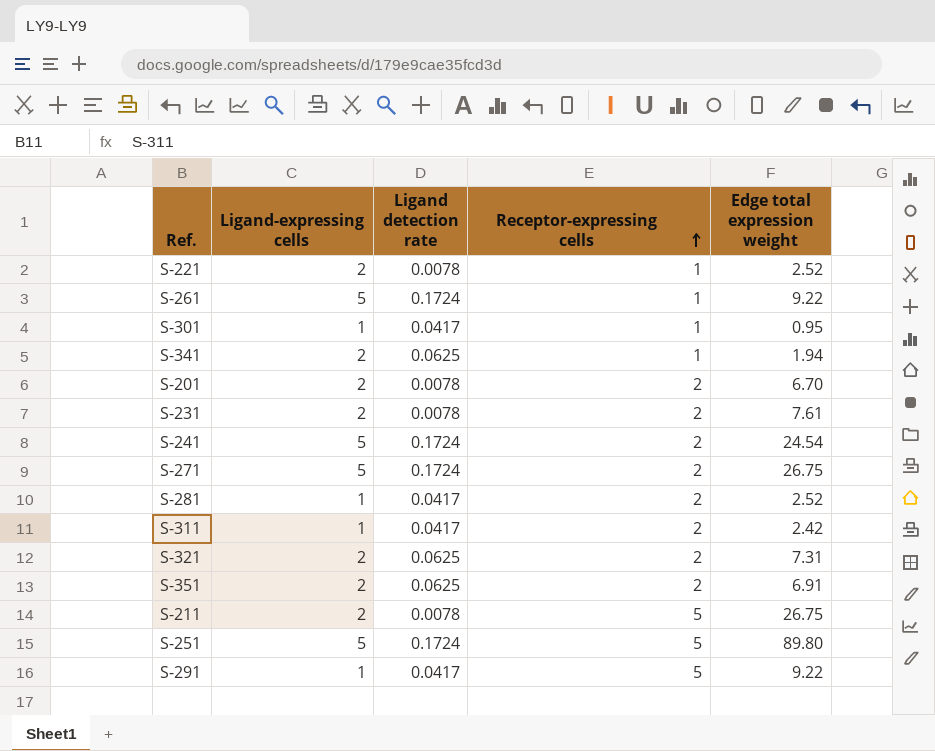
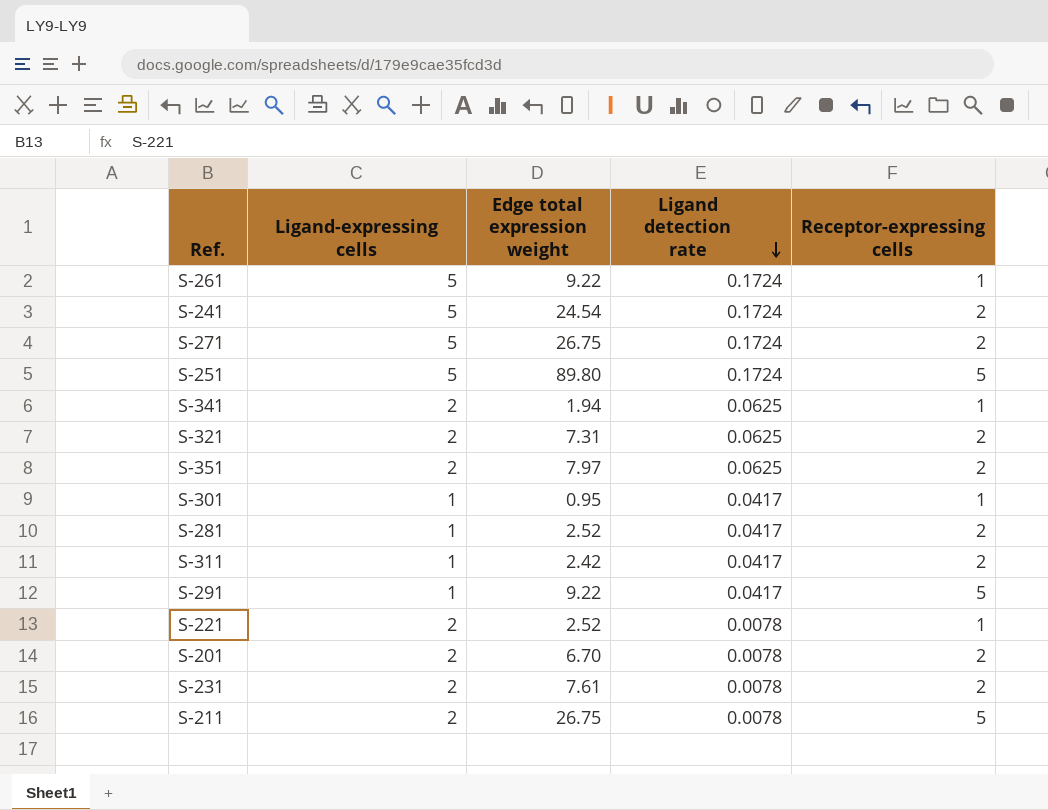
row order: Receptor-expressing cells ascending -> Ligand detection rate descending
column Edge total expression weight | position: 5 -> 3
S-351 | Edge total expression weight: 6.91 -> 7.97

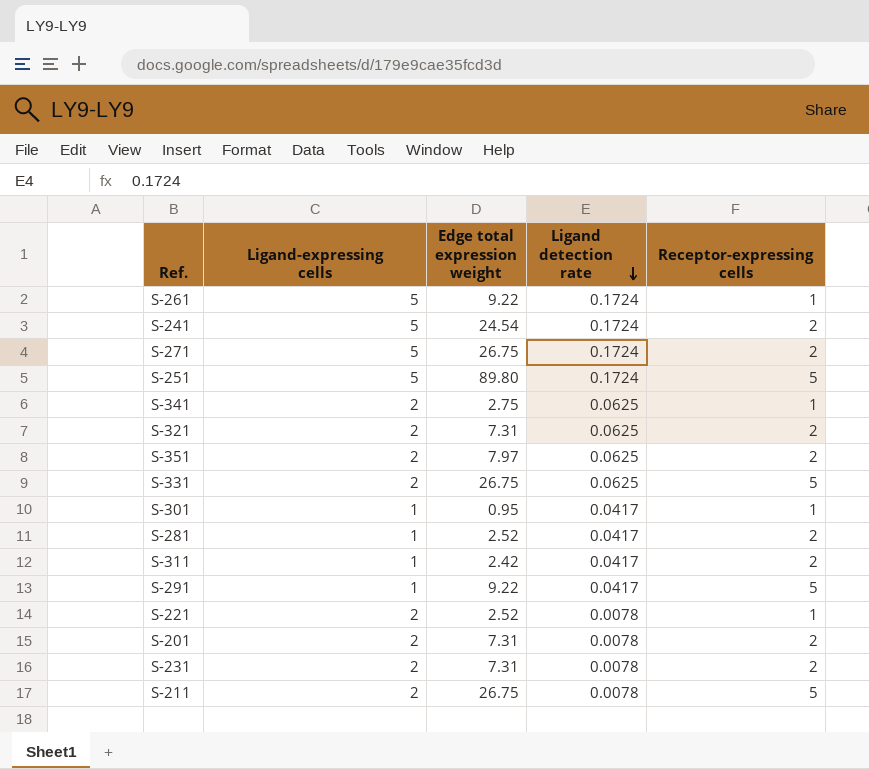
S-341 | Edge total expression weight: 1.94 -> 2.75
row S-331: none -> 2 | 26.75 | 0.0625 | 5
S-201 | Edge total expression weight: 6.70 -> 7.31
S-231 | Edge total expression weight: 7.61 -> 7.31

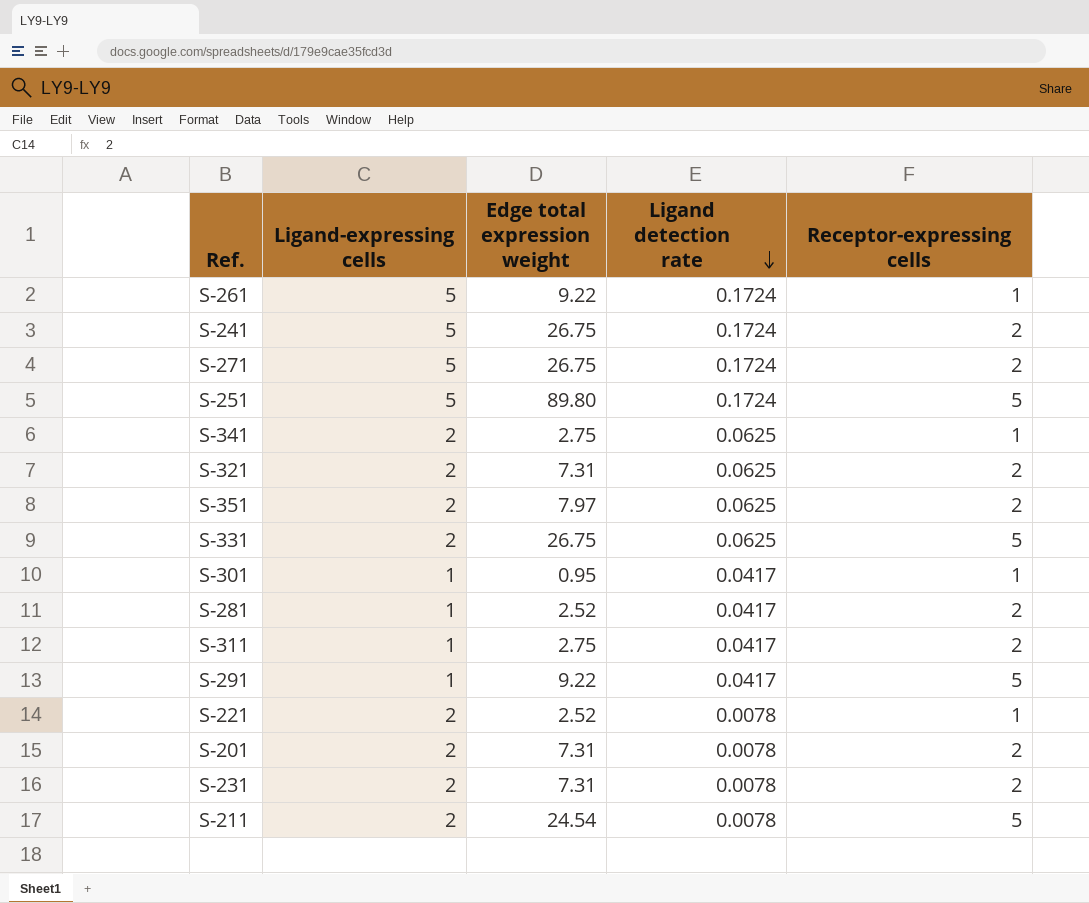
S-241 | Edge total expression weight: 24.54 -> 26.75
S-311 | Edge total expression weight: 2.42 -> 2.75
S-211 | Edge total expression weight: 26.75 -> 24.54

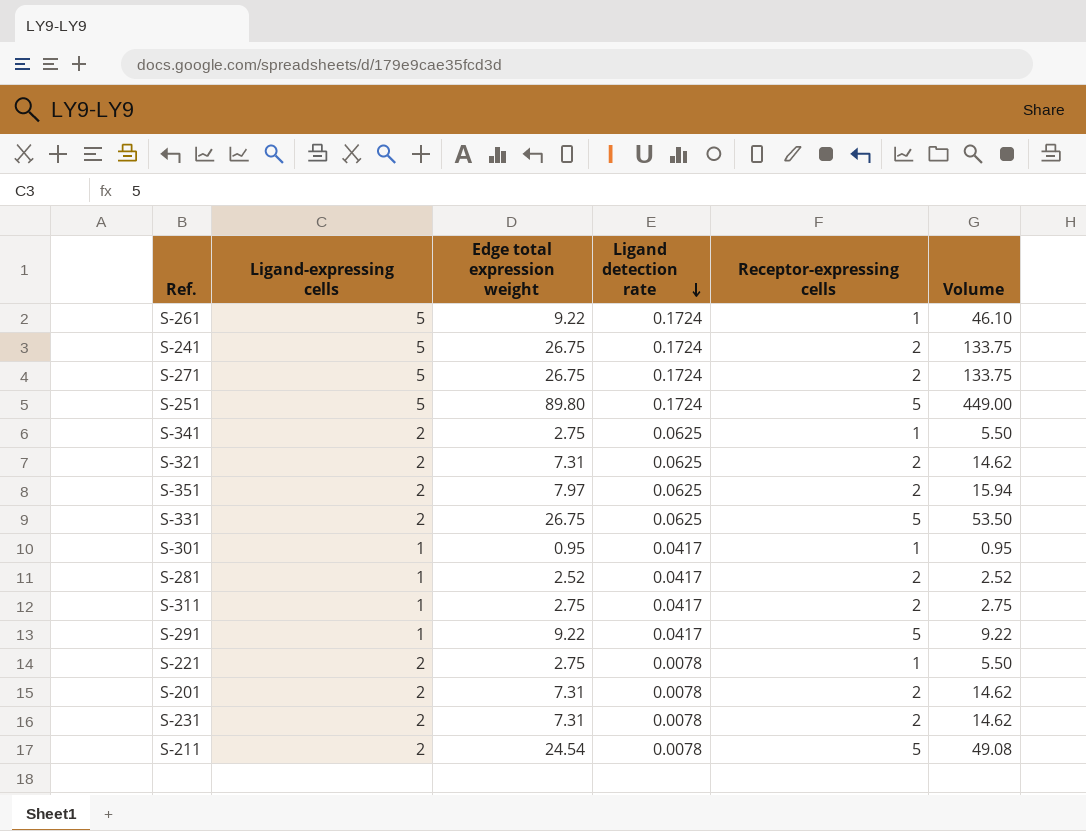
column Volume | formula: none -> [Ligand-expressing cells] * [Edge total expression weight]
S-221 | Edge total expression weight: 2.52 -> 2.75

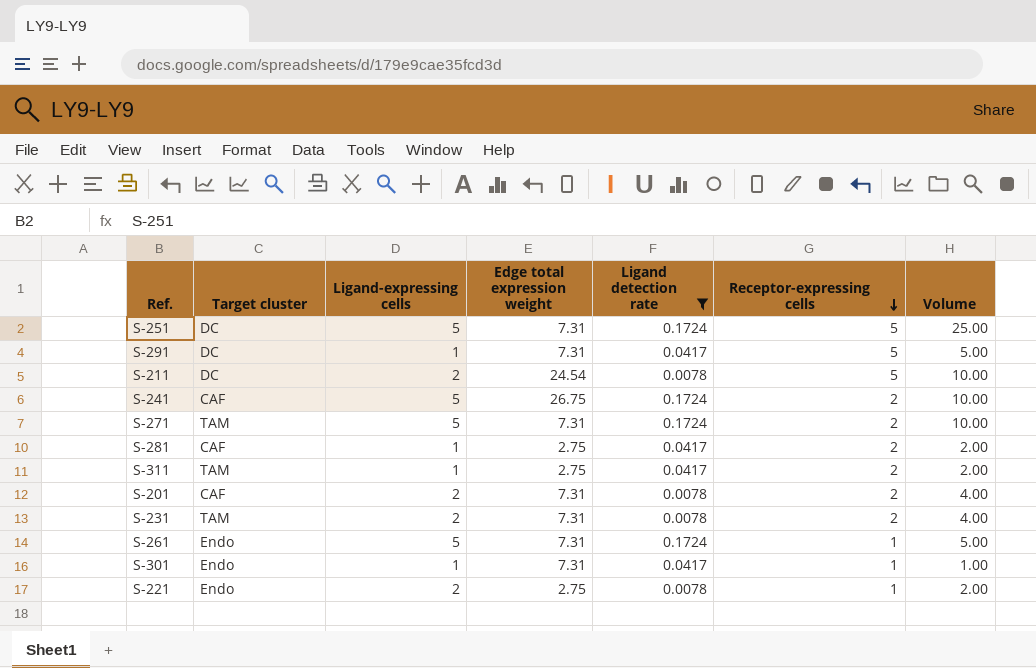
filter: none -> Ligand detection rate != 0.0625
row order: Ligand detection rate descending -> Receptor-expressing cells descending
column Target cluster | position: none -> 2
column Volume | formula: [Ligand-expressing cells] * [Edge total expression weight] -> [Ligand-expressing cells] * [Receptor-expressing cells]
S-251 | Edge total expression weight: 89.80 -> 7.31
S-291 | Edge total expression weight: 9.22 -> 7.31
S-271 | Edge total expression weight: 26.75 -> 7.31
S-281 | Edge total expression weight: 2.52 -> 2.75
S-261 | Edge total expression weight: 9.22 -> 7.31
S-301 | Edge total expression weight: 0.95 -> 7.31

